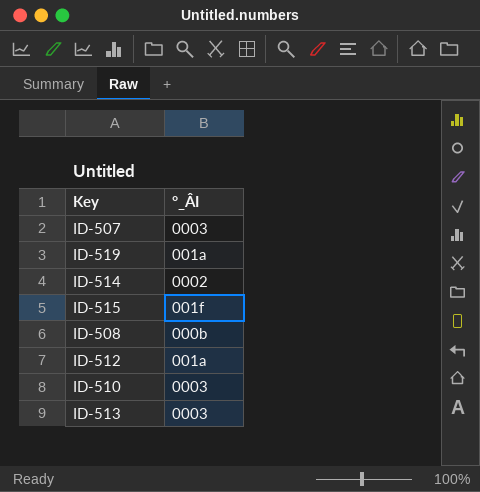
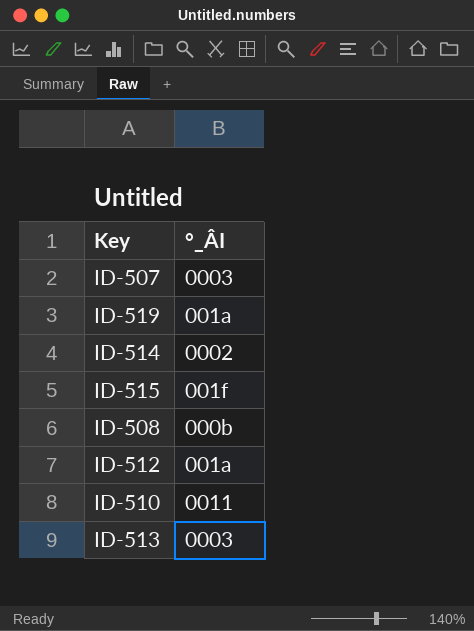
ID-510 | °_ÂI: 0003 -> 0011

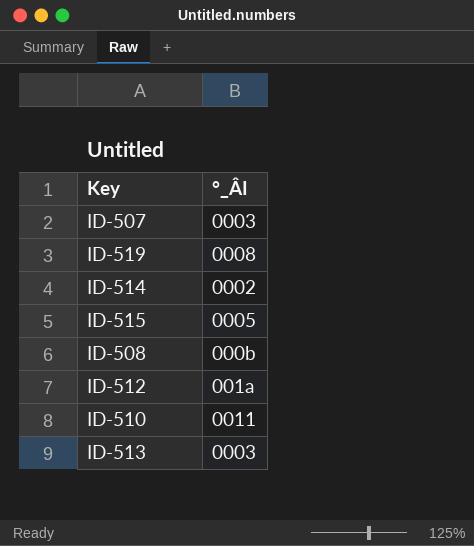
ID-519 | °_ÂI: 001a -> 0008
ID-515 | °_ÂI: 001f -> 0005

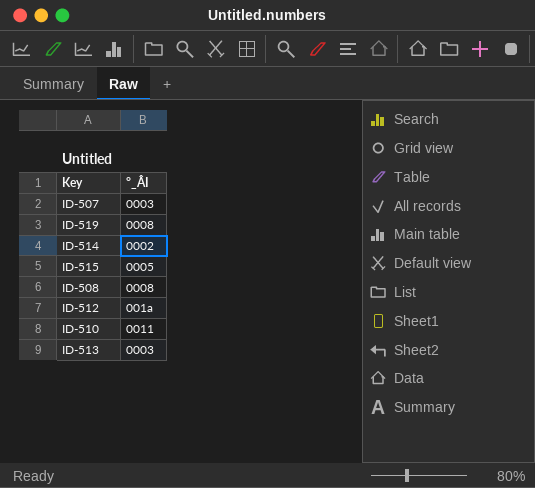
ID-508 | °_ÂI: 000b -> 0008

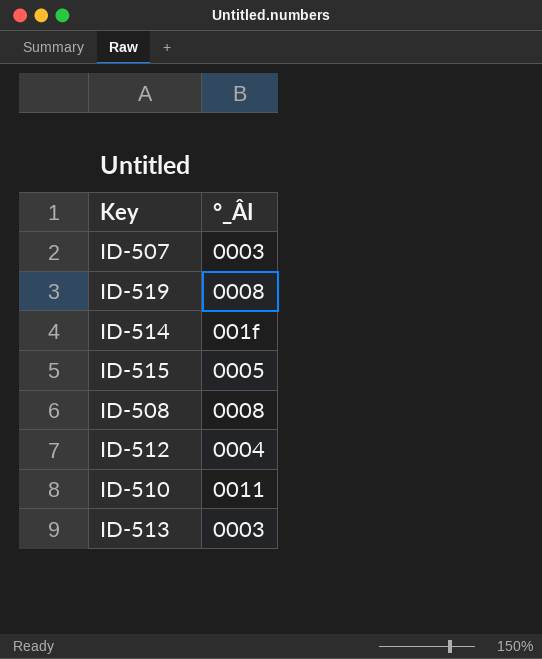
ID-514 | °_ÂI: 0002 -> 001f
ID-512 | °_ÂI: 001a -> 0004

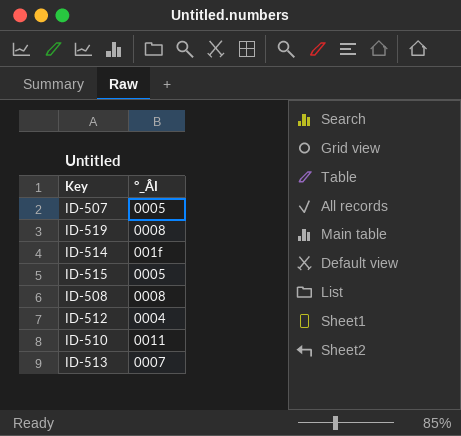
ID-507 | °_ÂI: 0003 -> 0005
ID-513 | °_ÂI: 0003 -> 0007

